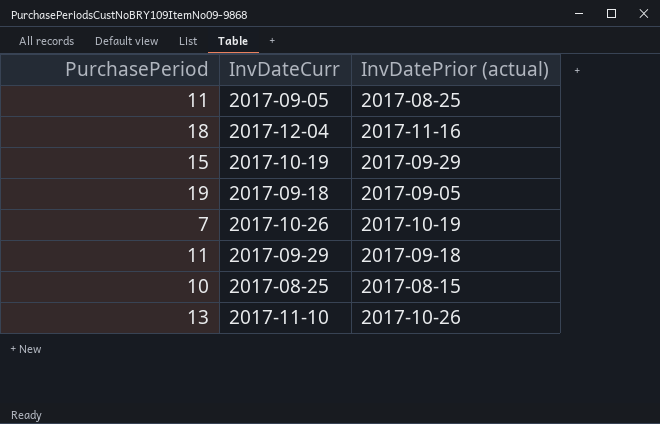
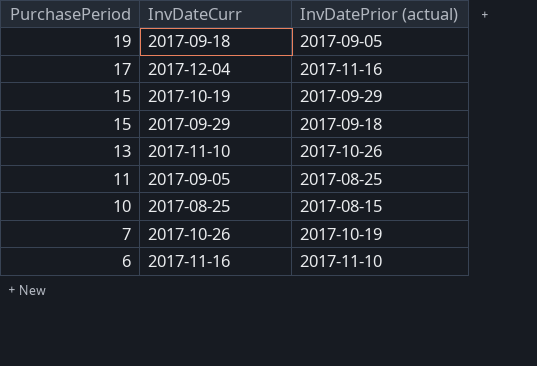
row order: none -> PurchasePeriod descending
2017-12-04 | PurchasePeriod: 18 -> 17
2017-09-29 | PurchasePeriod: 11 -> 15
row 2017-11-16: none -> 6 | 2017-11-10

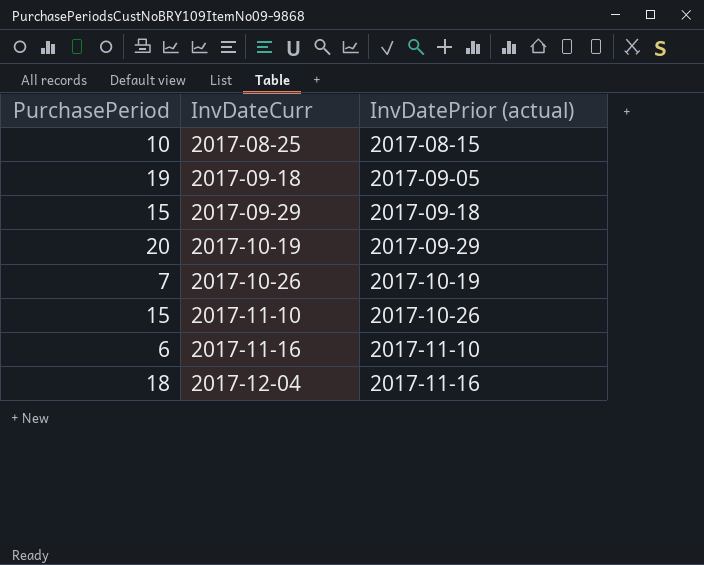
row order: PurchasePeriod descending -> InvDateCurr ascending
row 2017-09-05: 11 | 2017-08-25 -> none
2017-10-19 | PurchasePeriod: 15 -> 20
2017-11-10 | PurchasePeriod: 13 -> 15
2017-12-04 | PurchasePeriod: 17 -> 18

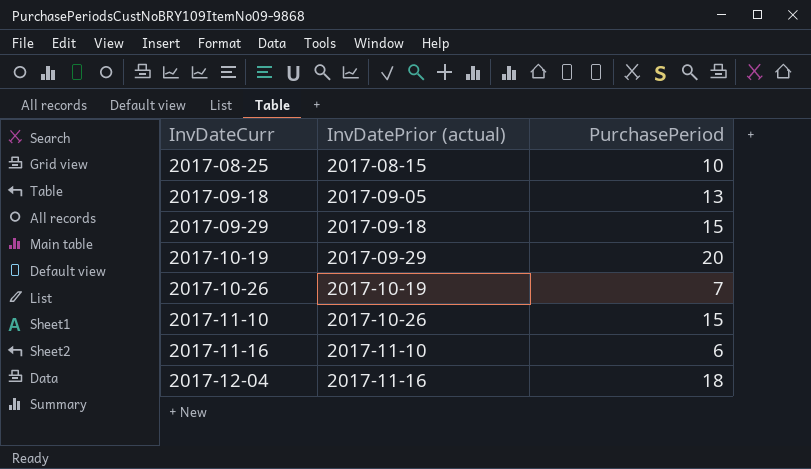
column PurchasePeriod | position: 1 -> 3
2017-09-18 | PurchasePeriod: 19 -> 13

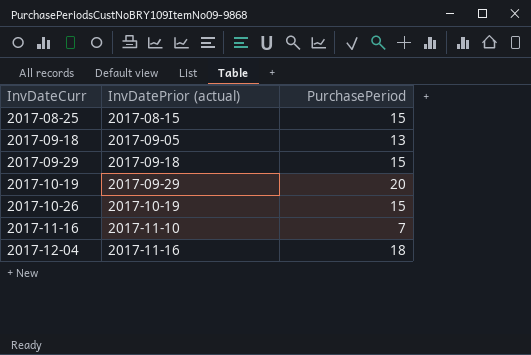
row 2017-11-10: 2017-10-26 | 15 -> none
2017-08-25 | PurchasePeriod: 10 -> 15
2017-10-26 | PurchasePeriod: 7 -> 15
2017-11-16 | PurchasePeriod: 6 -> 7

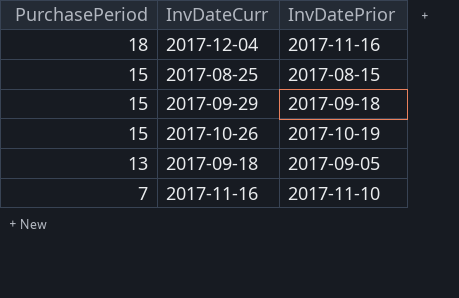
row order: InvDateCurr ascending -> PurchasePeriod descending
column PurchasePeriod | position: 3 -> 1
column name: InvDatePrior (actual) -> InvDatePrior
row 2017-10-19: 2017-09-29 | 20 -> none

